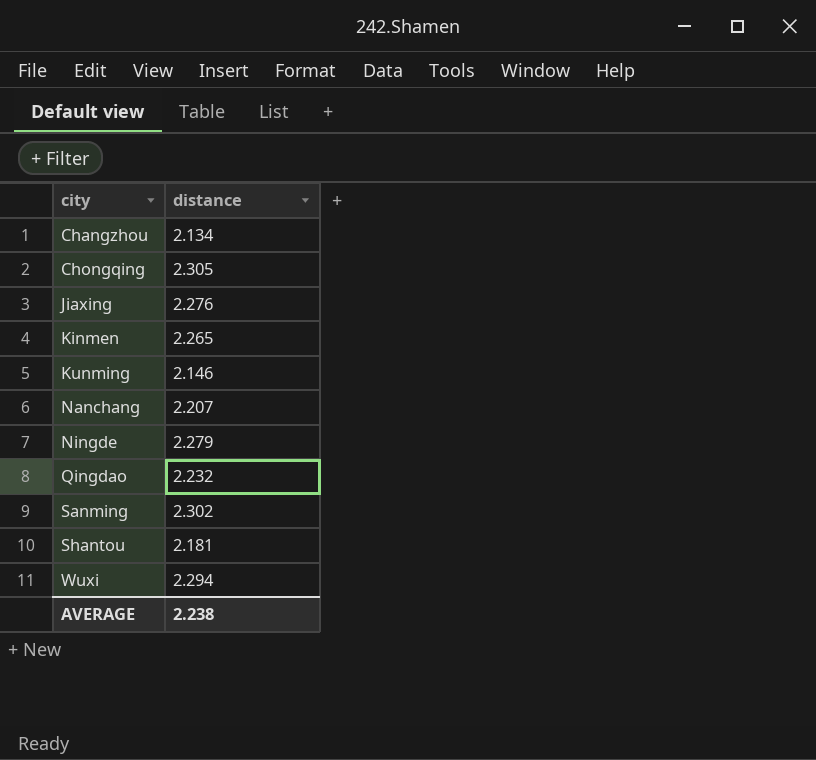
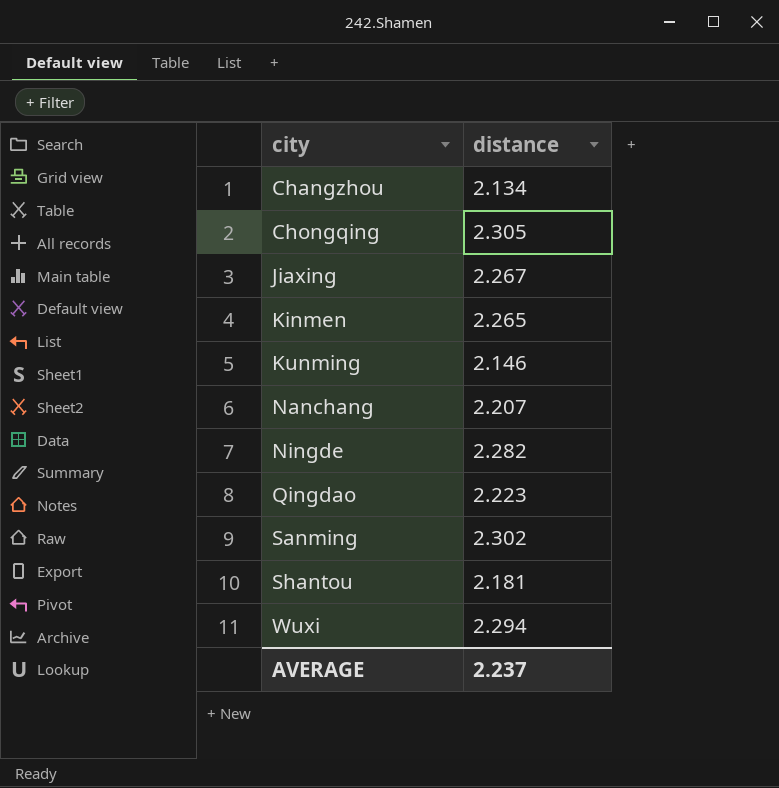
Jiaxing | distance: 2.276 -> 2.267
Ningde | distance: 2.279 -> 2.282
Qingdao | distance: 2.232 -> 2.223
AVERAGE | distance: 2.238 -> 2.237

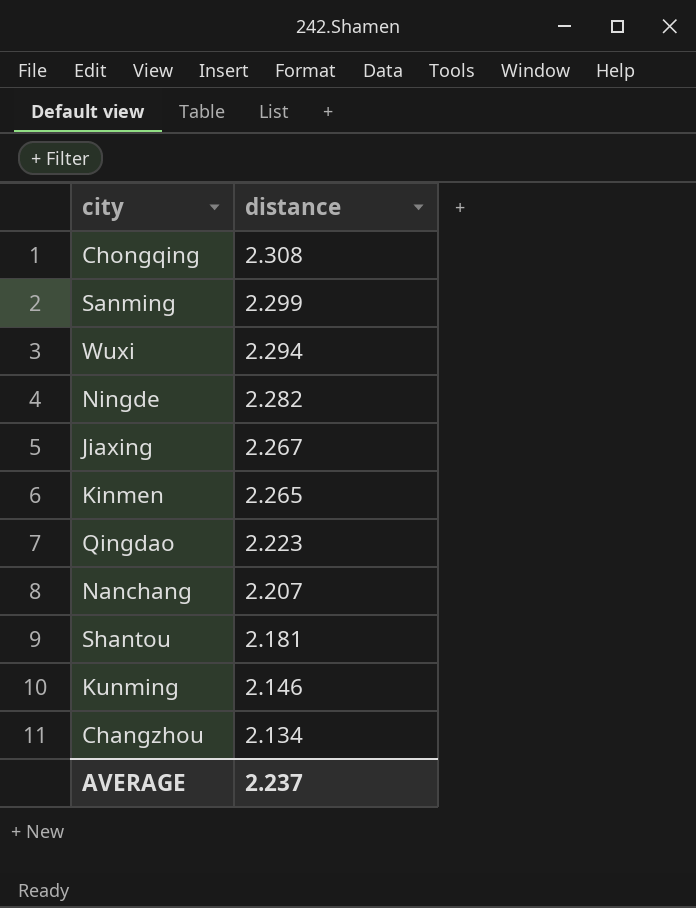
row order: city ascending -> distance descending
Chongqing | distance: 2.305 -> 2.308
Sanming | distance: 2.302 -> 2.299

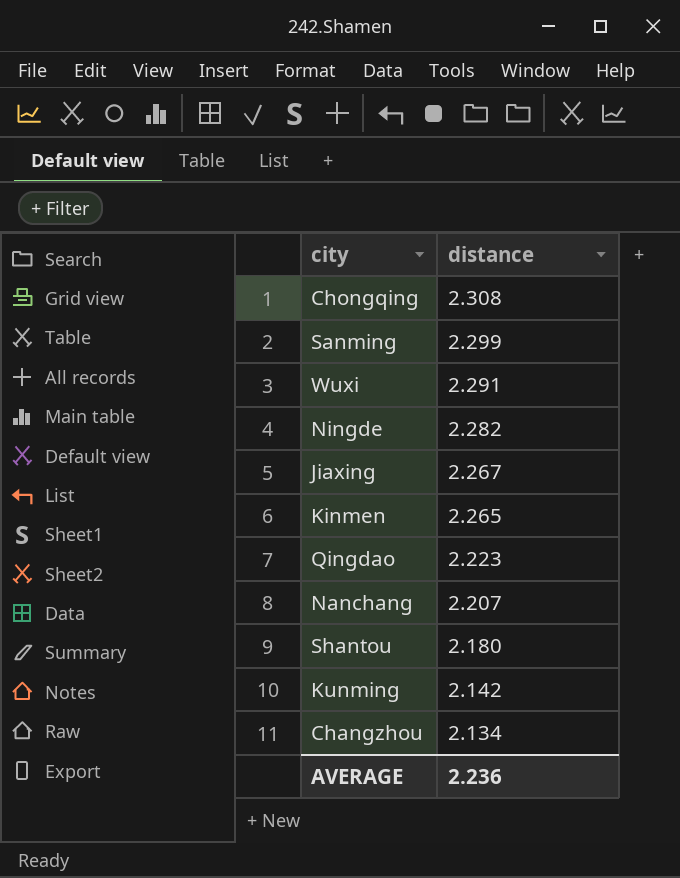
Wuxi | distance: 2.294 -> 2.291
Shantou | distance: 2.181 -> 2.180
Kunming | distance: 2.146 -> 2.142
AVERAGE | distance: 2.237 -> 2.236

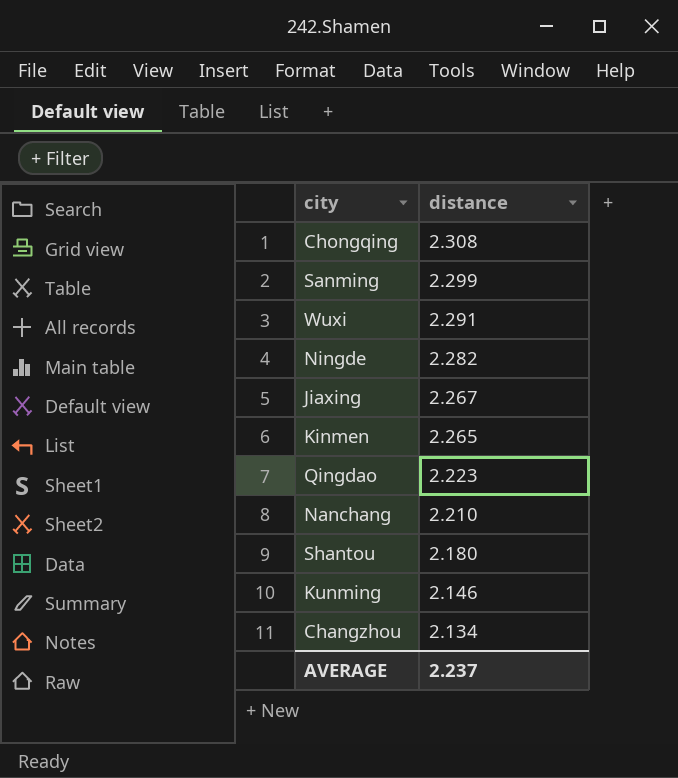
Nanchang | distance: 2.207 -> 2.210
Kunming | distance: 2.142 -> 2.146
AVERAGE | distance: 2.236 -> 2.237

